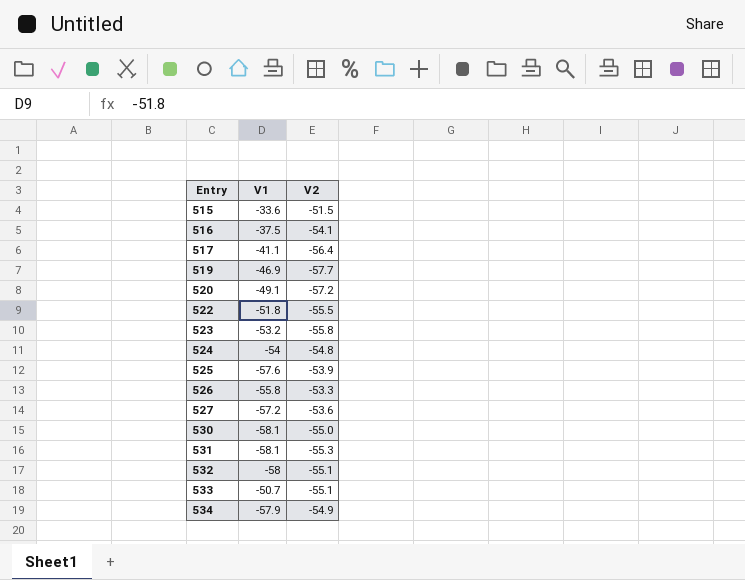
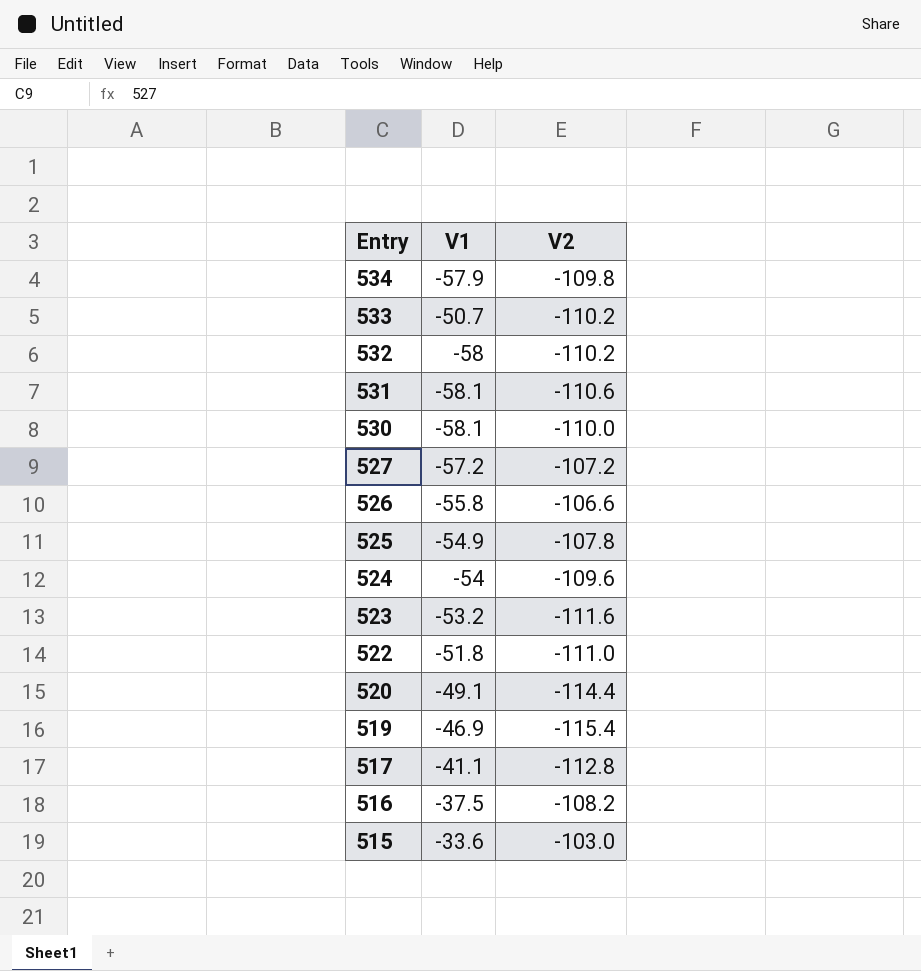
row order: Entry ascending -> Entry descending
534 | V2: -54.9 -> -109.8
533 | V2: -55.1 -> -110.2
532 | V2: -55.1 -> -110.2
531 | V2: -55.3 -> -110.6
530 | V2: -55.0 -> -110.0
527 | V2: -53.6 -> -107.2
526 | V2: -53.3 -> -106.6
525 | V1: -57.6 -> -54.9
525 | V2: -53.9 -> -107.8
524 | V2: -54.8 -> -109.6
523 | V2: -55.8 -> -111.6
522 | V2: -55.5 -> -111.0
520 | V2: -57.2 -> -114.4
519 | V2: -57.7 -> -115.4
517 | V2: -56.4 -> -112.8
516 | V2: -54.1 -> -108.2
515 | V2: -51.5 -> -103.0

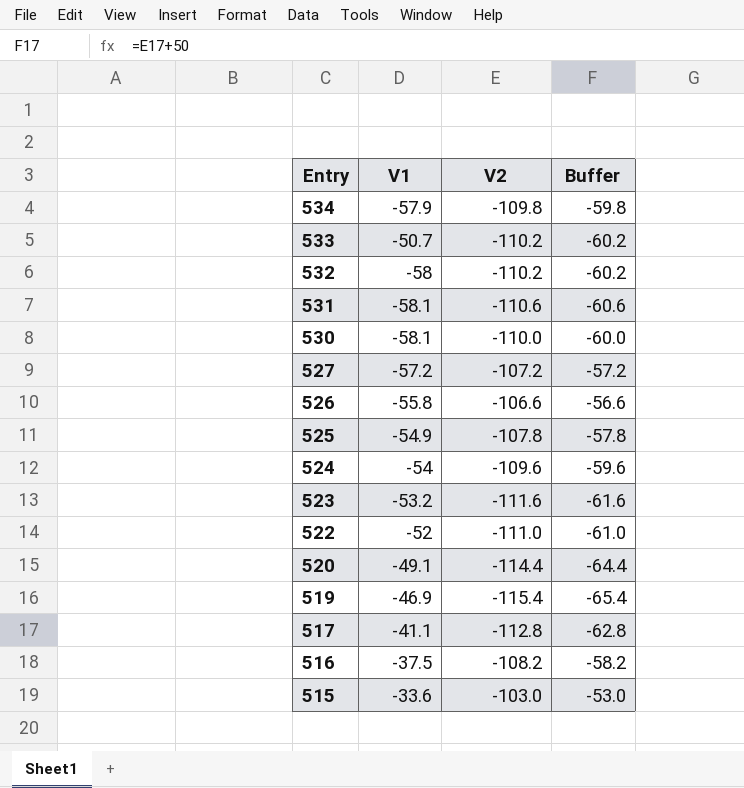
column Buffer | formula: none -> [V2] + 50
522 | V1: -51.8 -> -52

